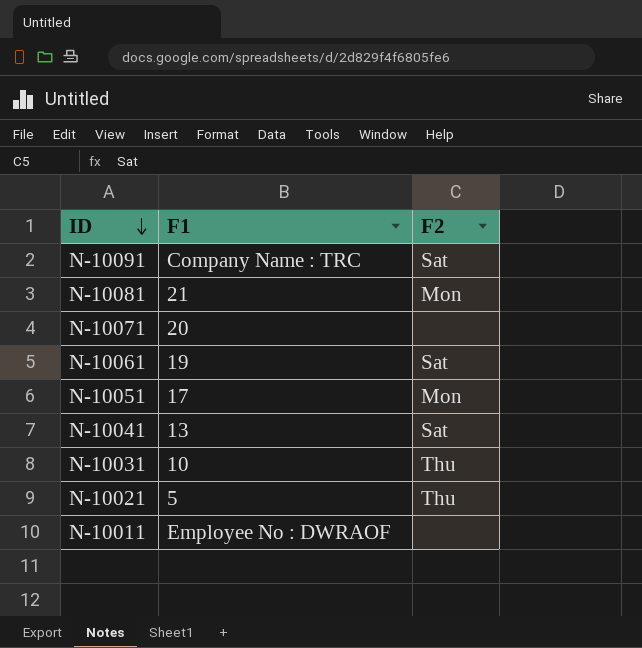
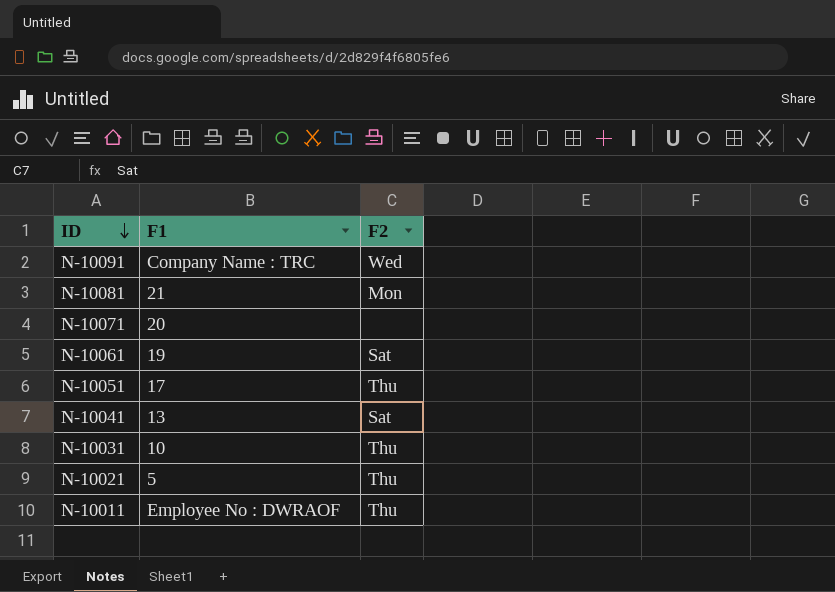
N-10091 | F2: Sat -> Wed
N-10051 | F2: Mon -> Thu
N-10011 | F2: none -> Thu

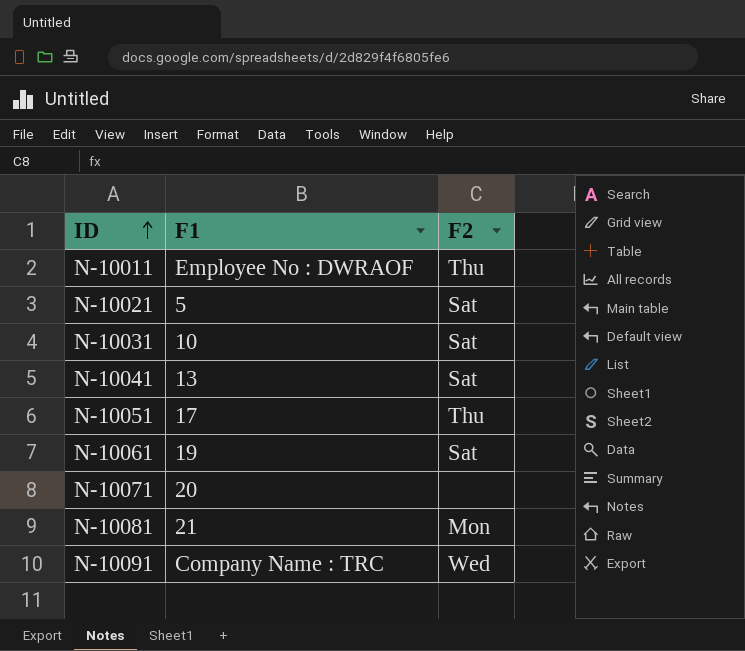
row order: ID descending -> ID ascending
N-10021 | F2: Thu -> Sat
N-10031 | F2: Thu -> Sat

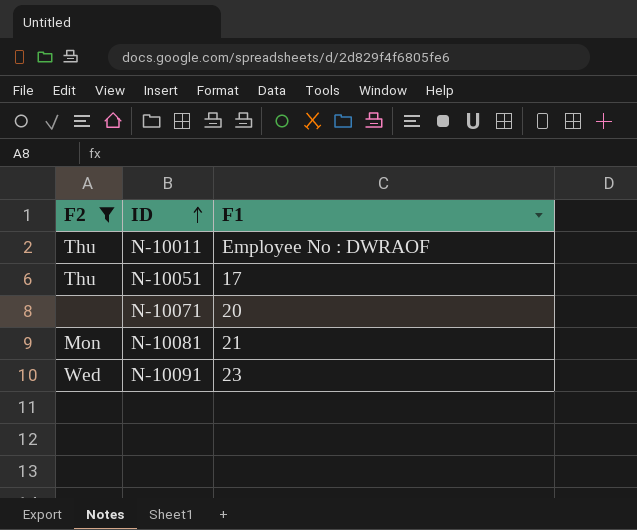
filter: none -> F2 != Sat
column F2 | position: 3 -> 1
N-10091 | F1: Company Name : TRC -> 23

